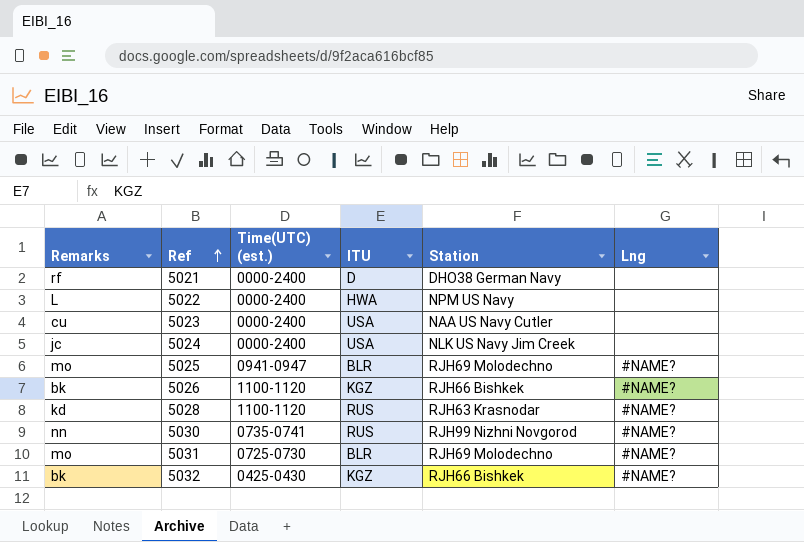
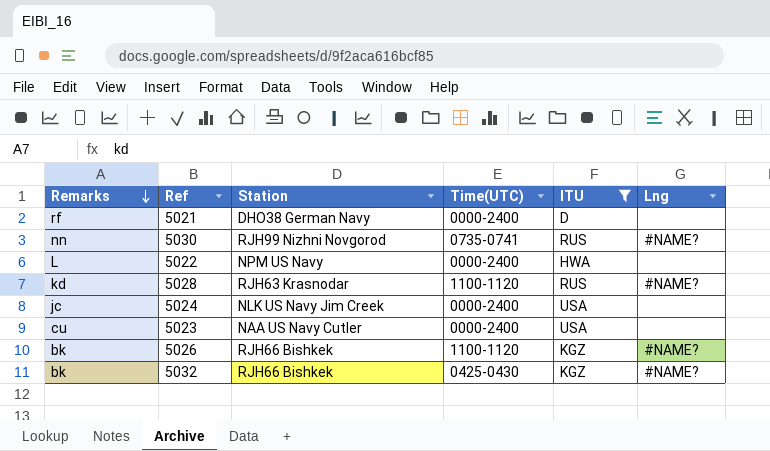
filter: none -> ITU != BLR
row order: Ref ascending -> Remarks descending
column Station | position: 5 -> 3
column name: Time(UTC) (est.) -> Time(UTC)

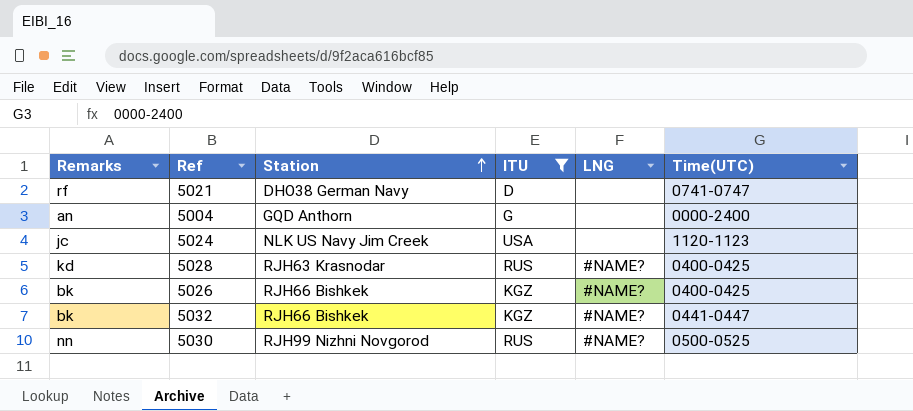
row order: Remarks descending -> Station ascending
column name: Lng -> LNG
column Time(UTC) | position: 4 -> 6
row 5022: L | NPM US Navy | 0000-2400 | HWA | none -> none
row 5023: cu | NAA US Navy Cutler | 0000-2400 | USA | none -> none
5021 | Time(UTC): 0000-2400 -> 0741-0747
row 5004: none -> an | GQD Anthorn | G | none | 0000-2400
5024 | Time(UTC): 0000-2400 -> 1120-1123
5028 | Time(UTC): 1100-1120 -> 0400-0425
5026 | Time(UTC): 1100-1120 -> 0400-0425
5032 | Time(UTC): 0425-0430 -> 0441-0447
5030 | Time(UTC): 0735-0741 -> 0500-0525

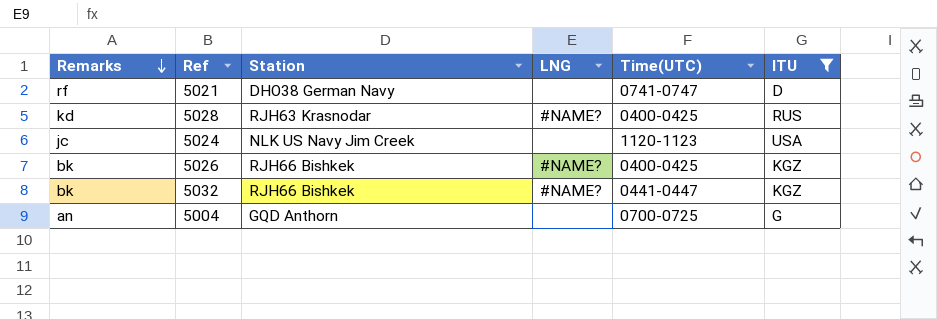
row order: Station ascending -> Remarks descending
column ITU | position: 4 -> 6
row 5030: nn | RJH99 Nizhni Novgorod | RUS | #NAME? | 0500-0525 -> none
5004 | Time(UTC): 0000-2400 -> 0700-0725

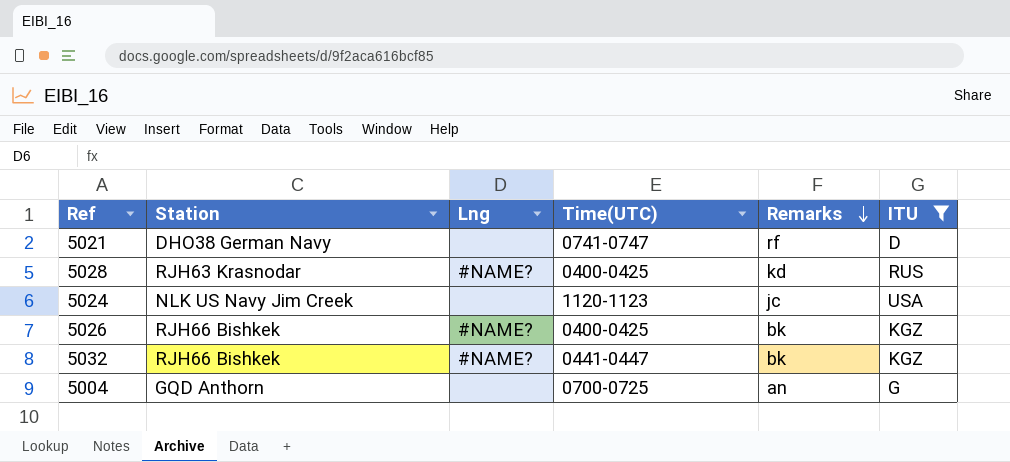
column name: LNG -> Lng
column Remarks | position: 1 -> 5

